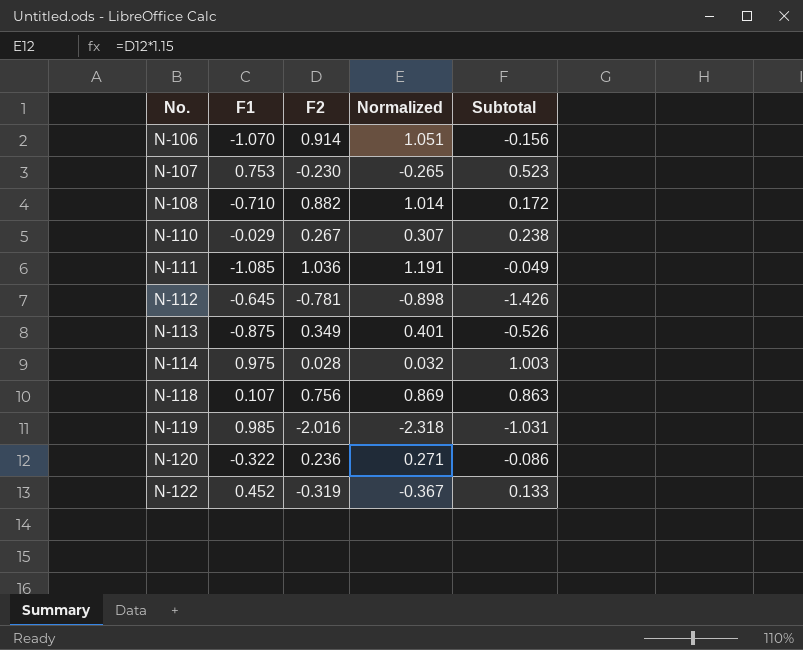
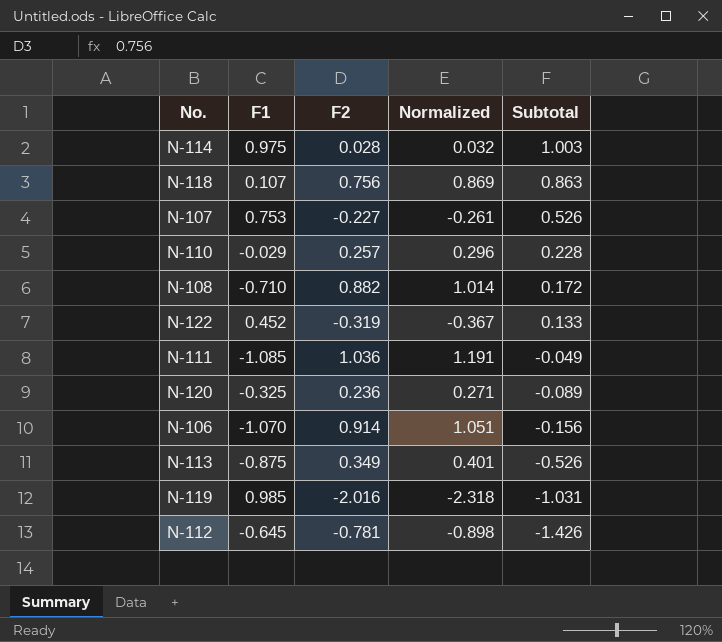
row order: No. ascending -> Subtotal descending
N-107 | F2: -0.230 -> -0.227
N-107 | Normalized: -0.265 -> -0.261
N-107 | Subtotal: 0.523 -> 0.526
N-110 | F2: 0.267 -> 0.257
N-110 | Normalized: 0.307 -> 0.296
N-110 | Subtotal: 0.238 -> 0.228
N-120 | F1: -0.322 -> -0.325
N-120 | Subtotal: -0.086 -> -0.089

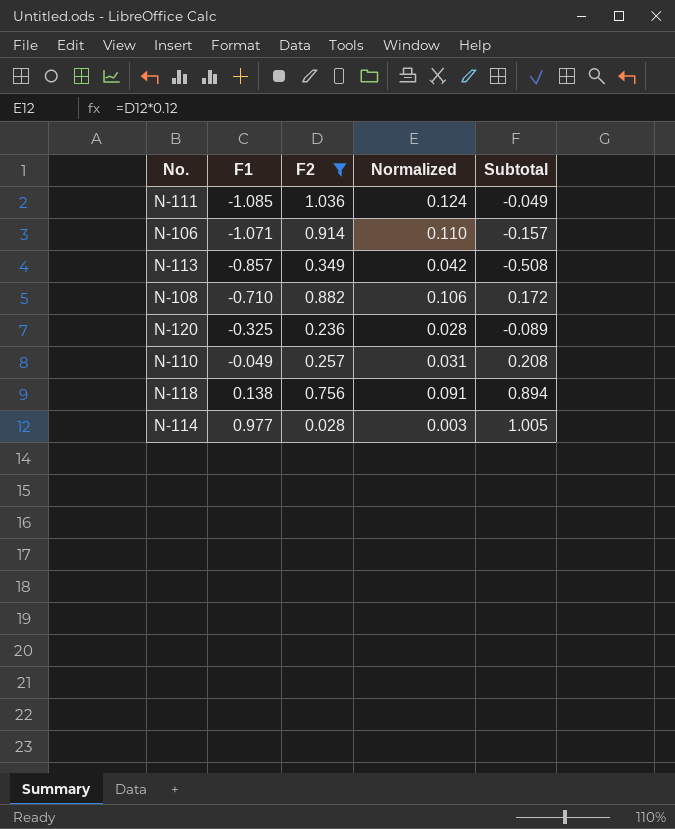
filter: none -> F2 >= 0.028
row order: Subtotal descending -> F1 ascending
column Normalized | formula: [F2] * 1.15 -> [F2] * 0.12
N-106 | F1: -1.070 -> -1.071
N-106 | Subtotal: -0.156 -> -0.157
N-113 | F1: -0.875 -> -0.857
N-113 | Subtotal: -0.526 -> -0.508
N-110 | F1: -0.029 -> -0.049
N-110 | Subtotal: 0.228 -> 0.208
N-118 | F1: 0.107 -> 0.138
N-118 | Subtotal: 0.863 -> 0.894
N-114 | F1: 0.975 -> 0.977
N-114 | Subtotal: 1.003 -> 1.005

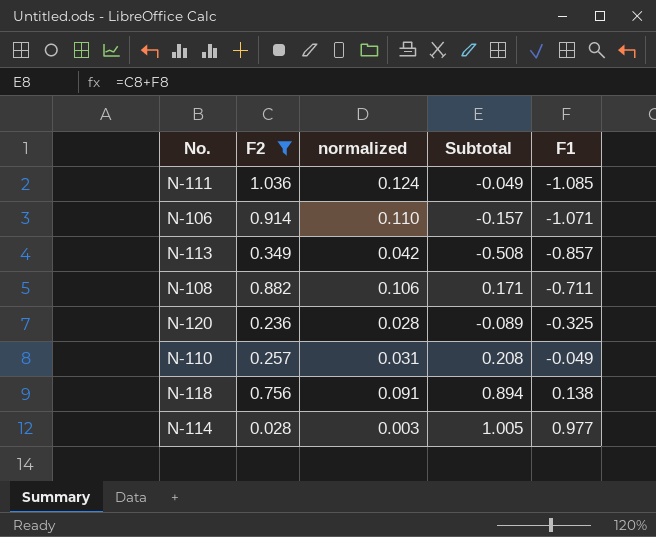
column name: Normalized -> normalized
column F1 | position: 2 -> 5
N-108 | Subtotal: 0.172 -> 0.171
N-108 | F1: -0.710 -> -0.711

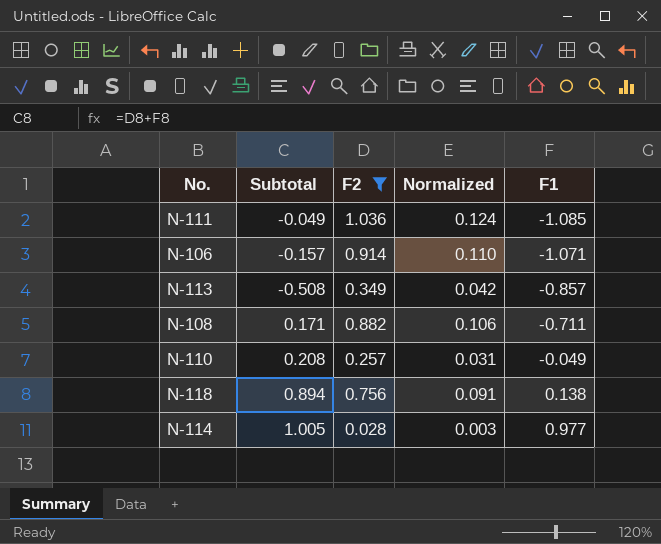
column Subtotal | position: 4 -> 2
column name: normalized -> Normalized
row N-120: 0.236 | 0.028 | -0.089 | -0.325 -> none

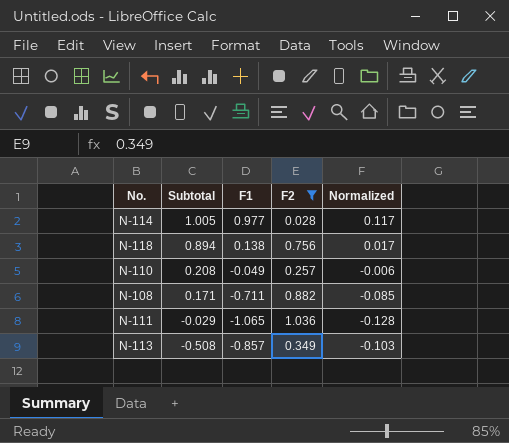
row order: F1 ascending -> Subtotal descending
column F1 | position: 5 -> 3
column Normalized | formula: [F2] * 0.12 -> [F1] * 0.12
row N-106: -0.157 | 0.914 | 0.110 | -1.071 -> none
N-111 | Subtotal: -0.049 -> -0.029
N-111 | F1: -1.085 -> -1.065

